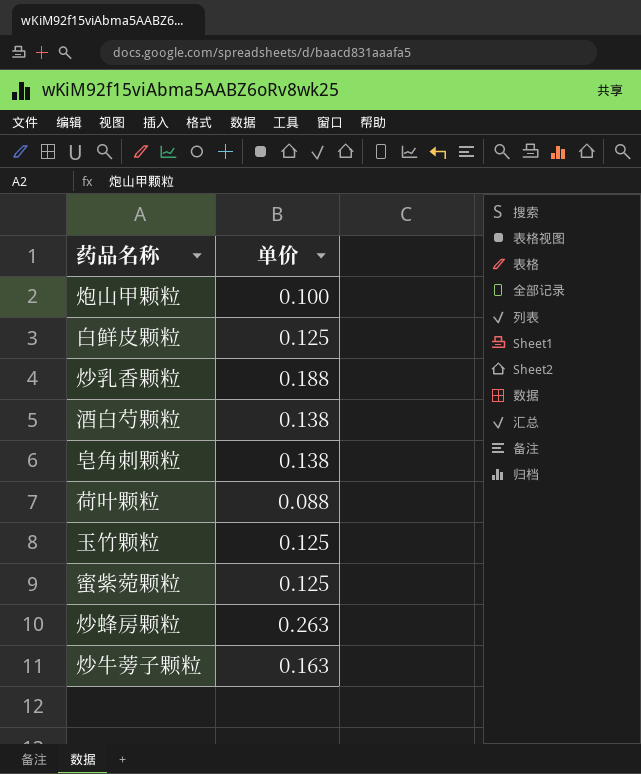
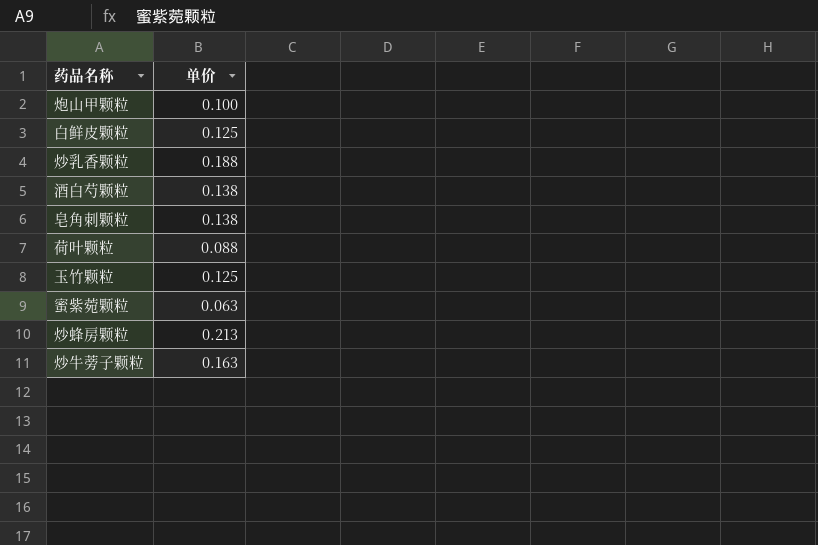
蜜紫菀颗粒 | 单价: 0.125 -> 0.063
炒蜂房颗粒 | 单价: 0.263 -> 0.213

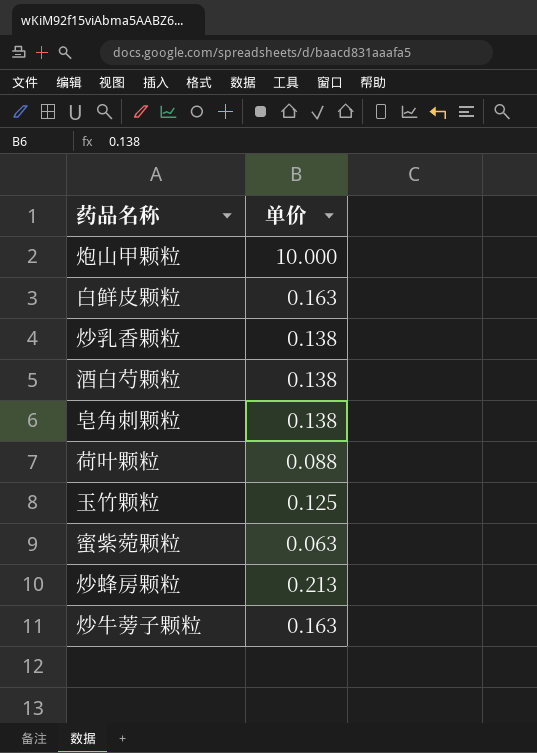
炮山甲颗粒 | 单价: 0.100 -> 10.000
白鲜皮颗粒 | 单价: 0.125 -> 0.163
炒乳香颗粒 | 单价: 0.188 -> 0.138

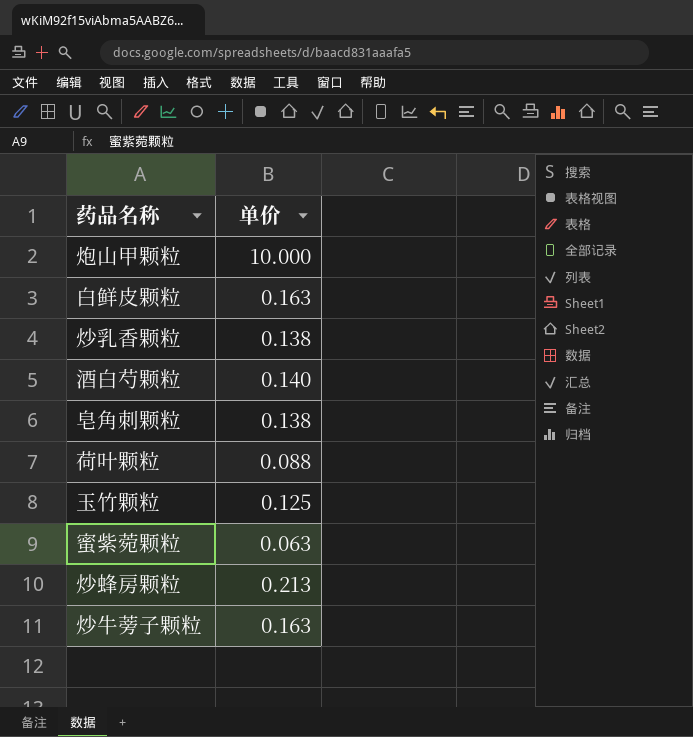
酒白芍颗粒 | 单价: 0.138 -> 0.140

